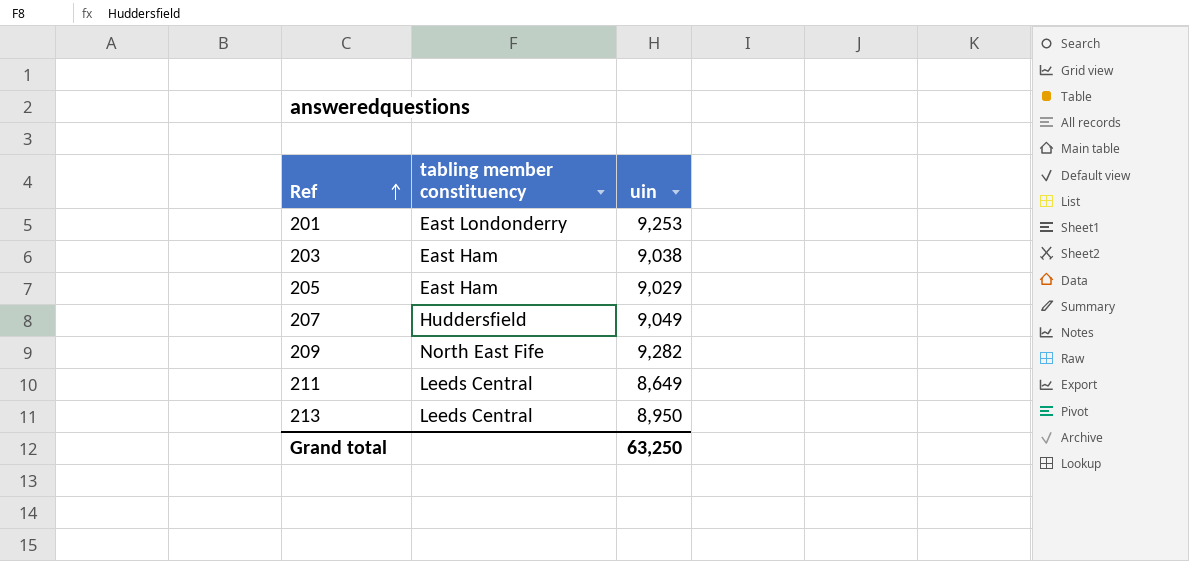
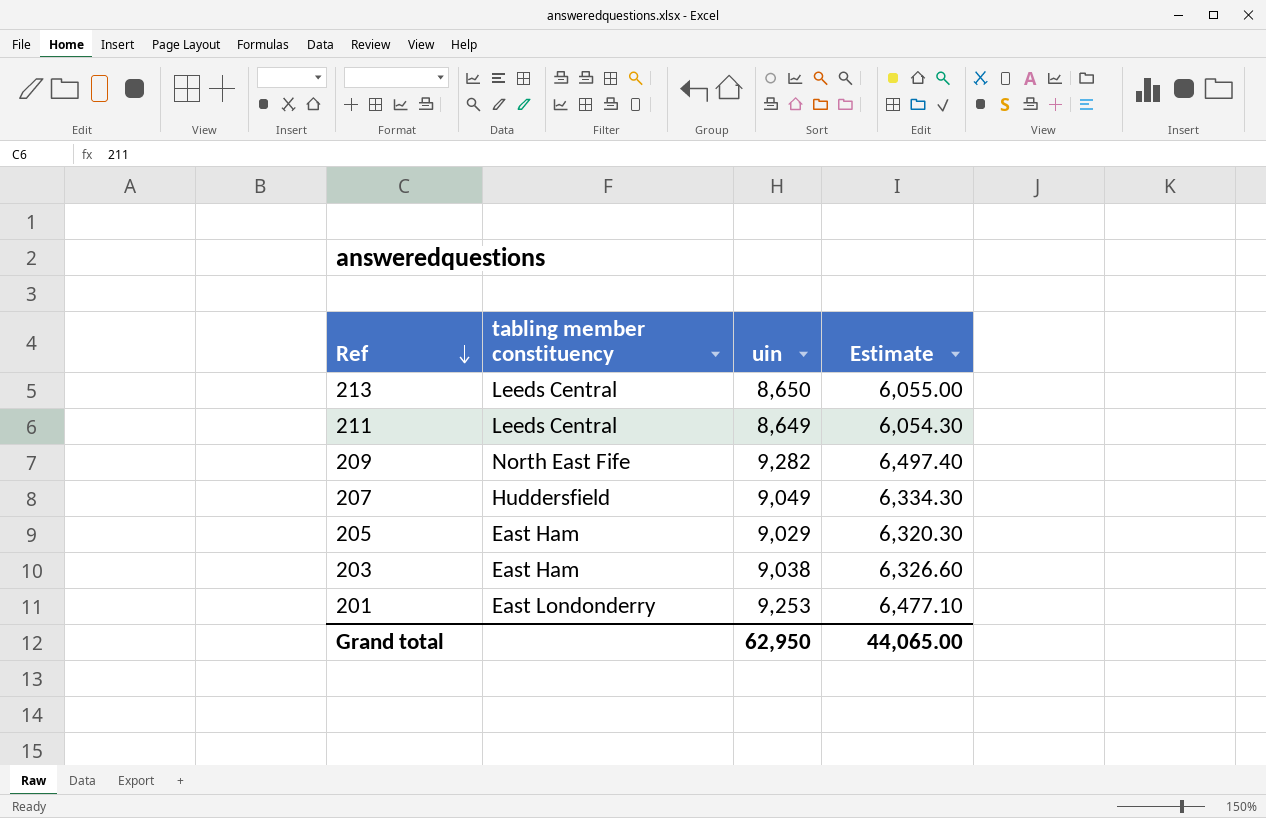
row order: Ref ascending -> Ref descending
column Estimate | formula: none -> [uin] * 0.7
213 | uin: 8,950 -> 8,650
Grand total | uin: 63,250 -> 62,950

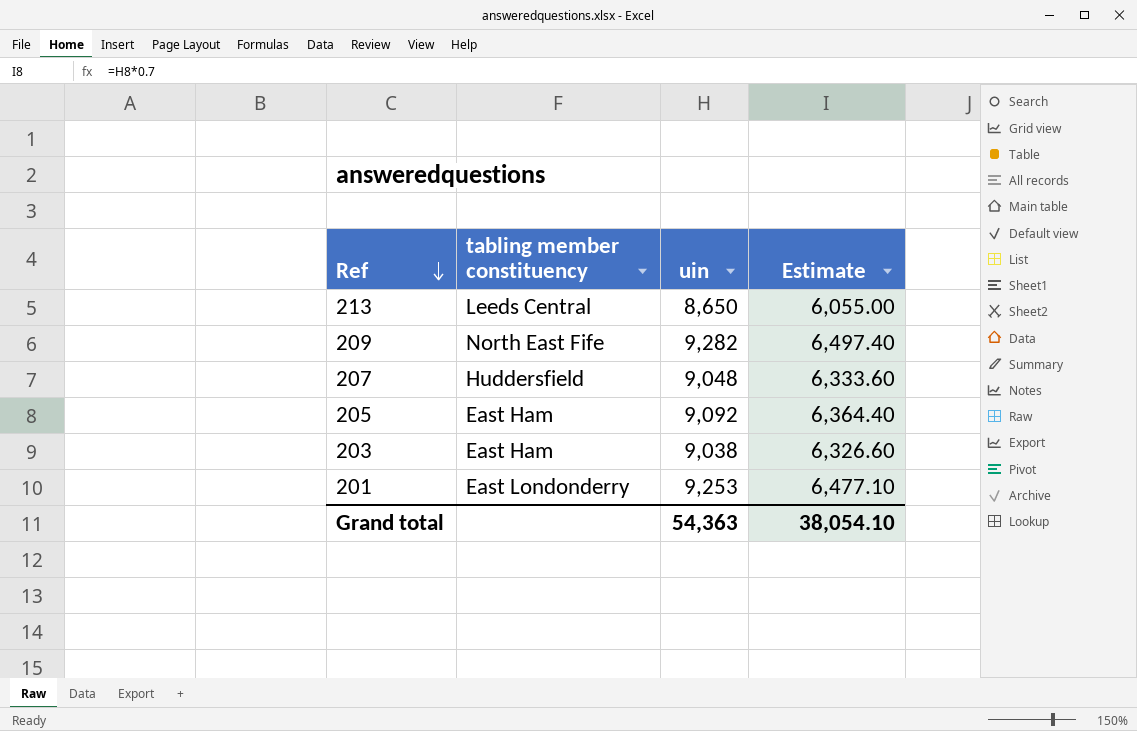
row 211: Leeds Central | 8,649 | 6,054.30 -> none
207 | uin: 9,049 -> 9,048
207 | Estimate: 6,334.30 -> 6,333.60
205 | uin: 9,029 -> 9,092
205 | Estimate: 6,320.30 -> 6,364.40
Grand total | uin: 62,950 -> 54,363
Grand total | Estimate: 44,065.00 -> 38,054.10

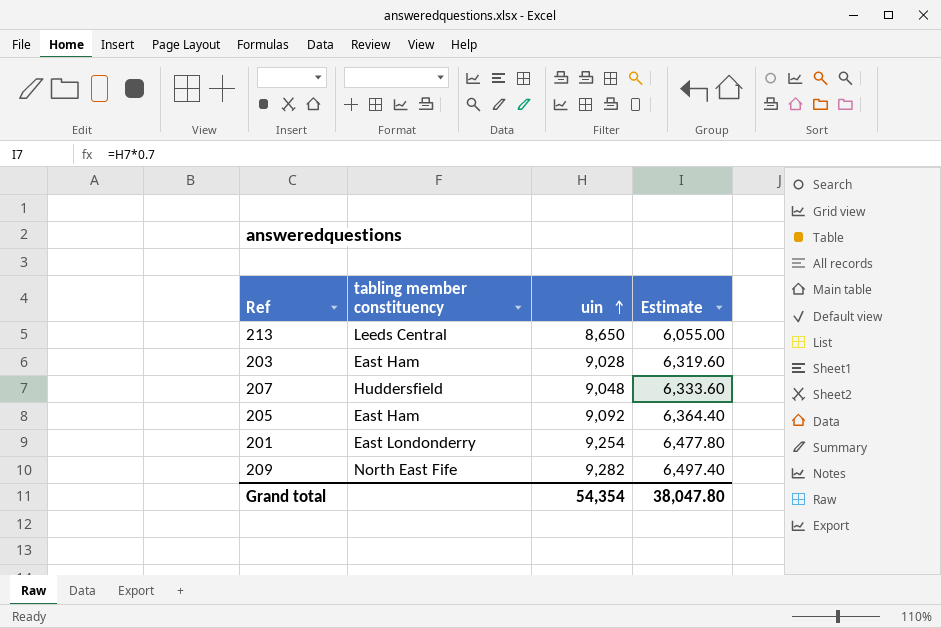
row order: Ref descending -> uin ascending
203 | uin: 9,038 -> 9,028
203 | Estimate: 6,326.60 -> 6,319.60
201 | uin: 9,253 -> 9,254
201 | Estimate: 6,477.10 -> 6,477.80
Grand total | uin: 54,363 -> 54,354
Grand total | Estimate: 38,054.10 -> 38,047.80

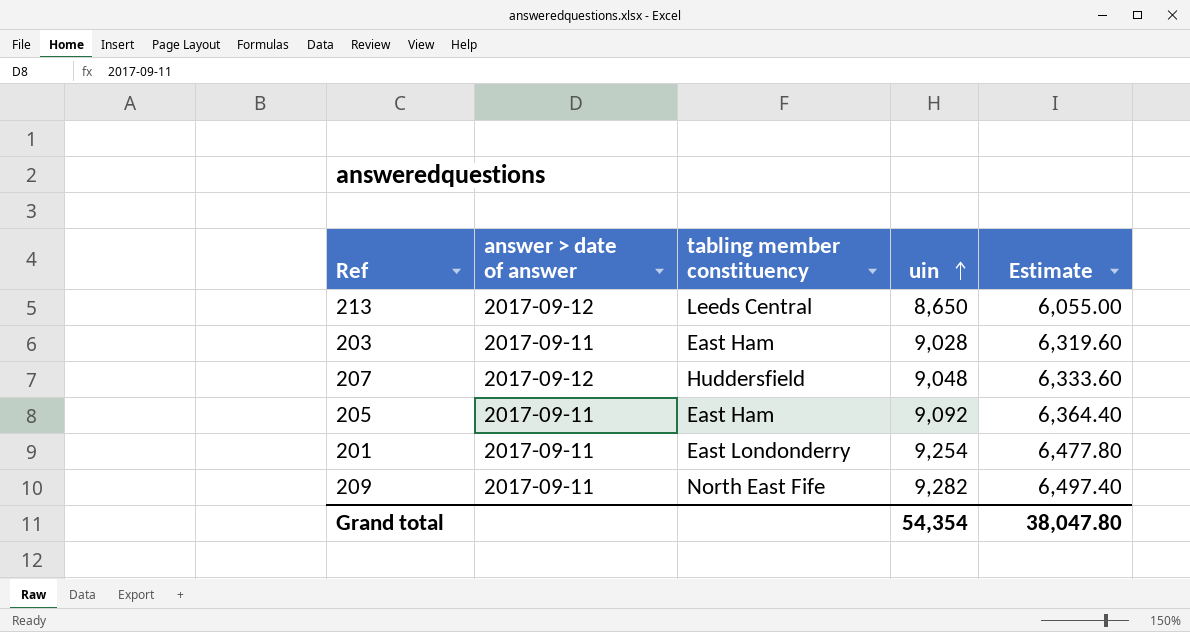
column answer > date of answer | position: none -> 2

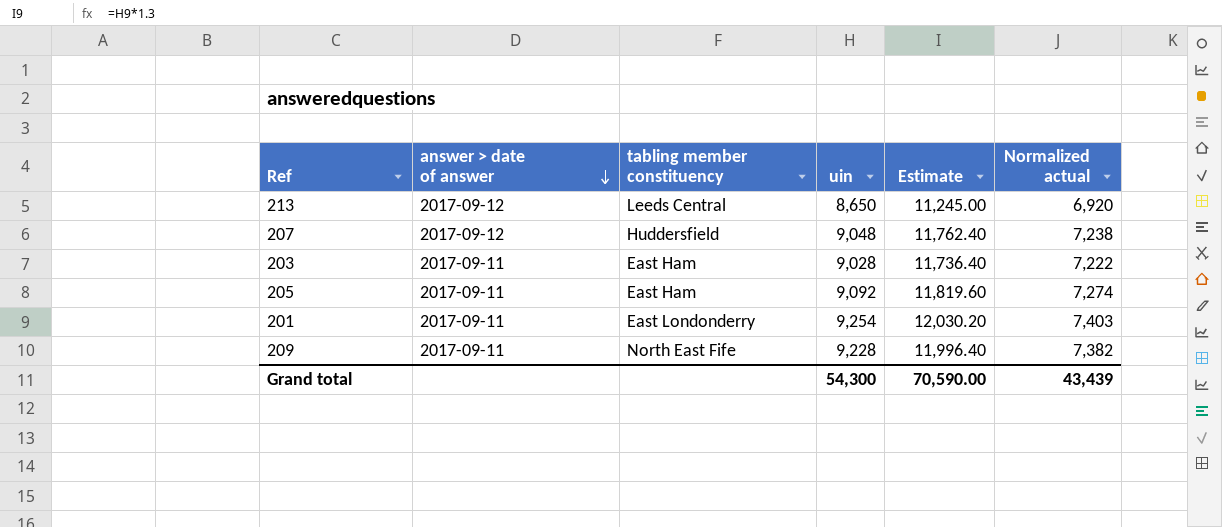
row order: uin ascending -> answer > date of answer descending
column Estimate | formula: [uin] * 0.7 -> [uin] * 1.3
column Normalized actual | formula: none -> [uin] * 0.8
209 | uin: 9,282 -> 9,228
Grand total | uin: 54,354 -> 54,300
Grand total | Estimate: 38,047.80 -> 70,590.00

